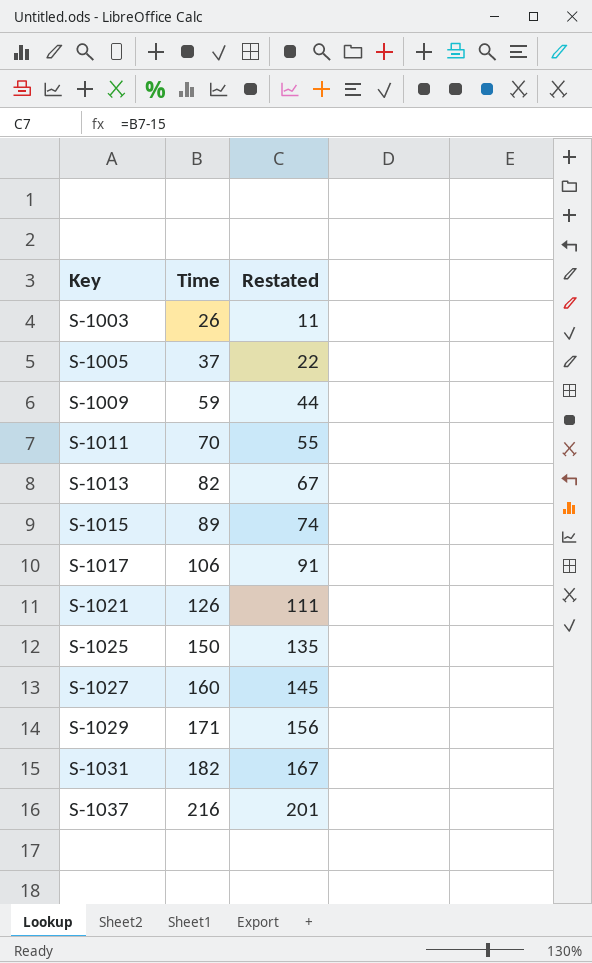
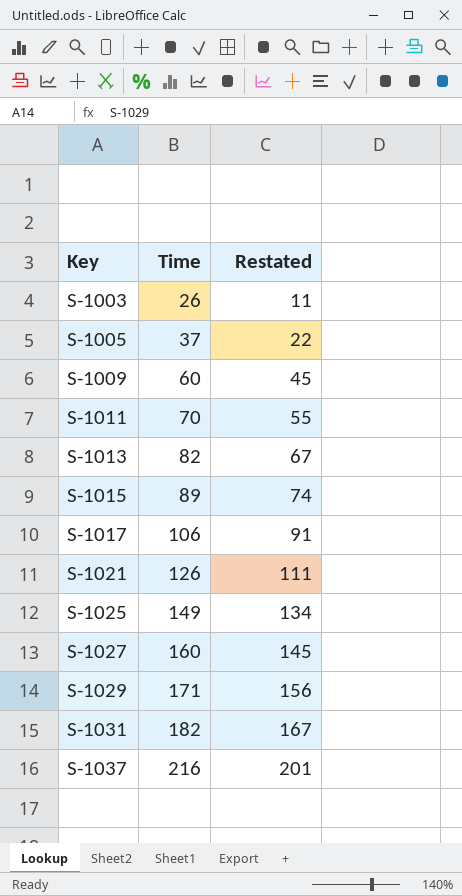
S-1009 | Time: 59 -> 60
S-1009 | Restated: 44 -> 45
S-1025 | Time: 150 -> 149
S-1025 | Restated: 135 -> 134

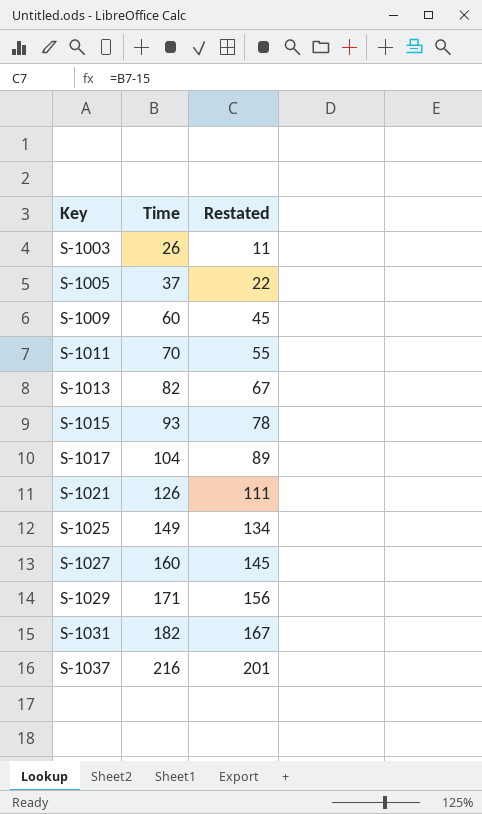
S-1015 | Time: 89 -> 93
S-1015 | Restated: 74 -> 78
S-1017 | Time: 106 -> 104
S-1017 | Restated: 91 -> 89

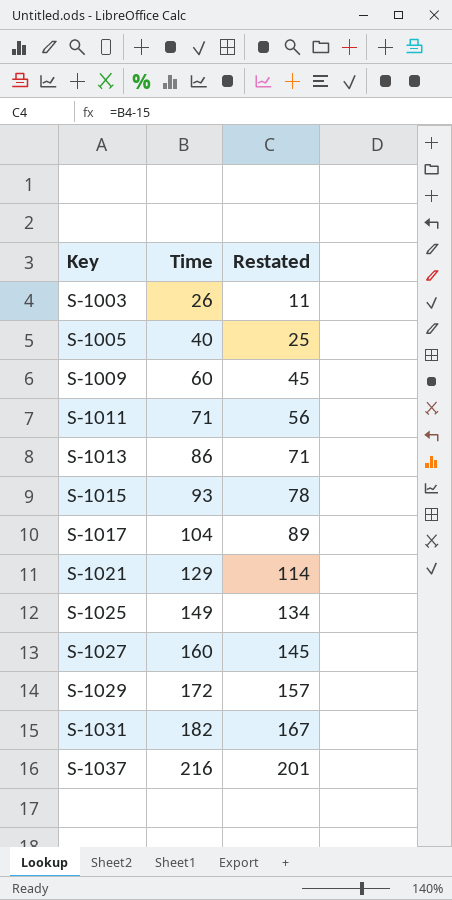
S-1005 | Time: 37 -> 40
S-1005 | Restated: 22 -> 25
S-1011 | Time: 70 -> 71
S-1011 | Restated: 55 -> 56
S-1013 | Time: 82 -> 86
S-1013 | Restated: 67 -> 71
S-1021 | Time: 126 -> 129
S-1021 | Restated: 111 -> 114
S-1029 | Time: 171 -> 172
S-1029 | Restated: 156 -> 157

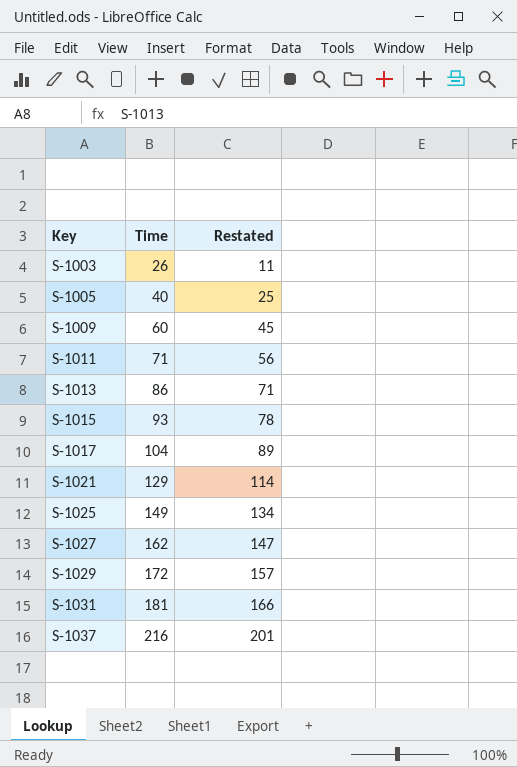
S-1027 | Time: 160 -> 162
S-1027 | Restated: 145 -> 147
S-1031 | Time: 182 -> 181
S-1031 | Restated: 167 -> 166

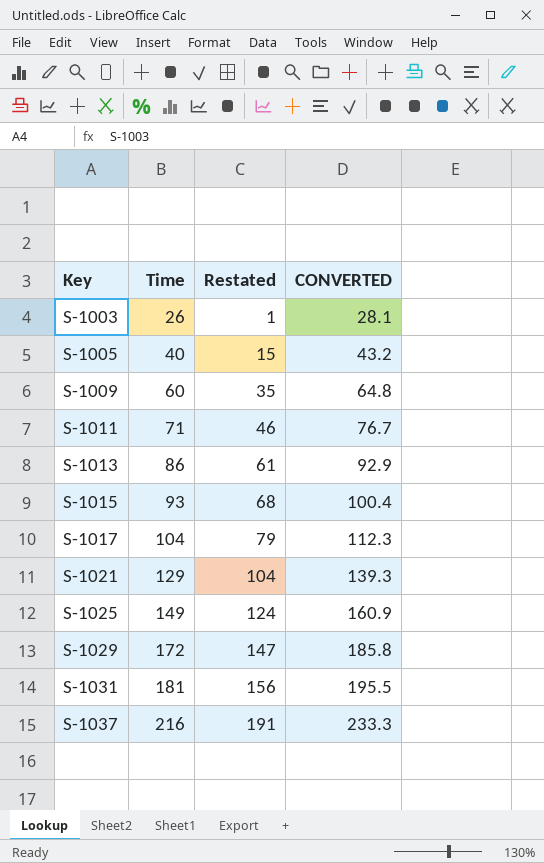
column Restated | formula: [Time] - 15 -> [Time] - 25
column CONVERTED | formula: none -> [Time] * 1.08
row S-1027: 162 | 147 -> none

